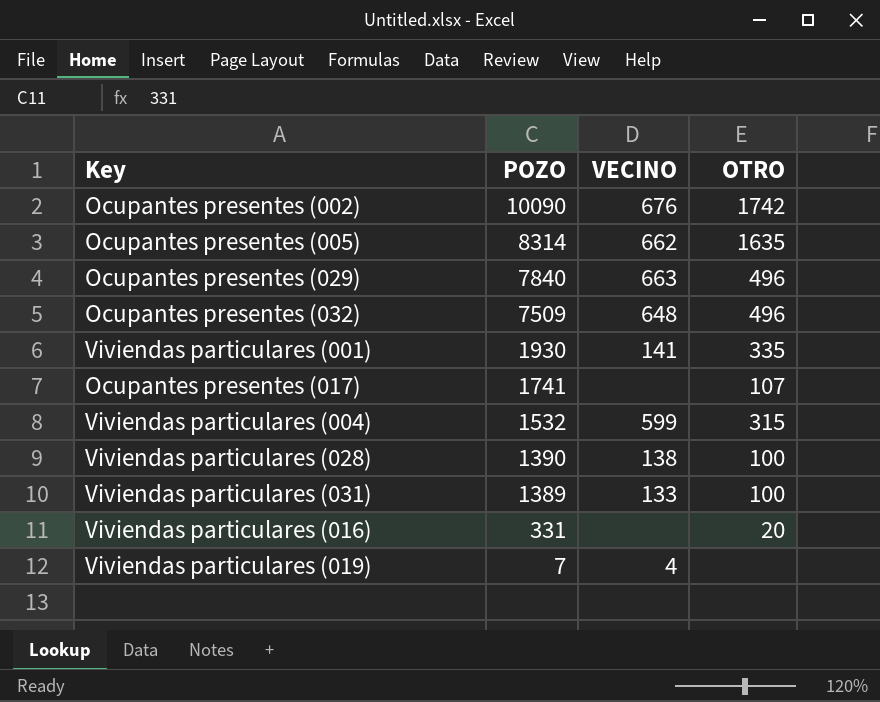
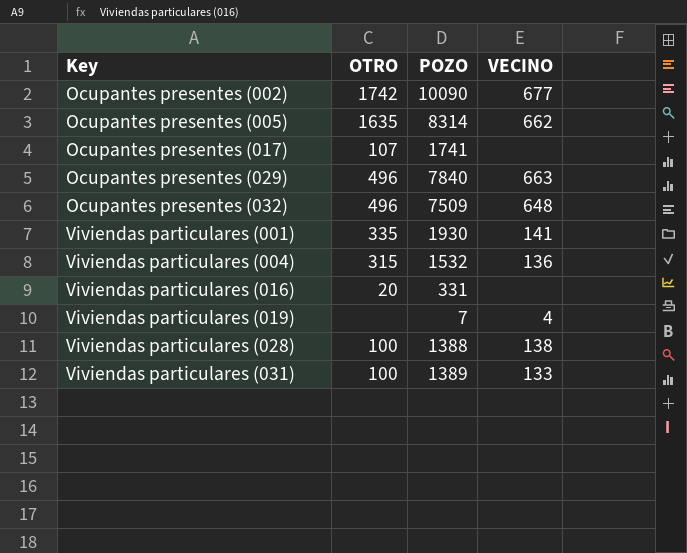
row order: POZO descending -> Key ascending
column OTRO | position: 4 -> 2
Ocupantes presentes (002) | VECINO: 676 -> 677
Viviendas particulares (004) | VECINO: 599 -> 136
Viviendas particulares (028) | POZO: 1390 -> 1388

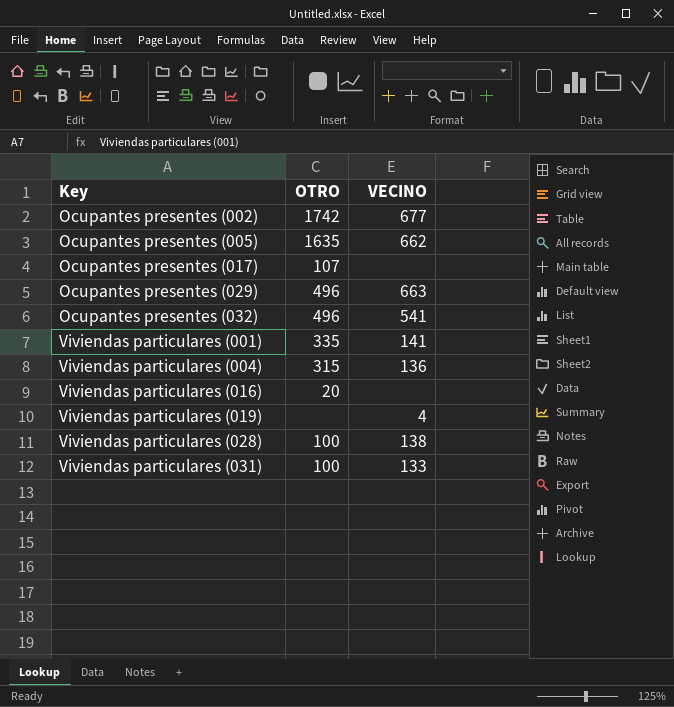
column POZO | position: 3 -> none
Ocupantes presentes (032) | VECINO: 648 -> 541

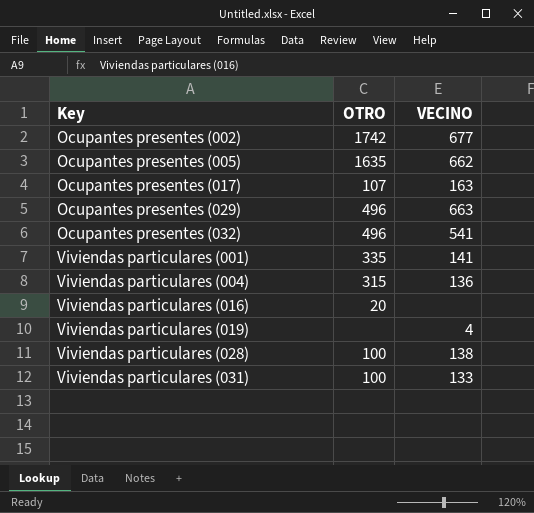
Ocupantes presentes (017) | VECINO: none -> 163

